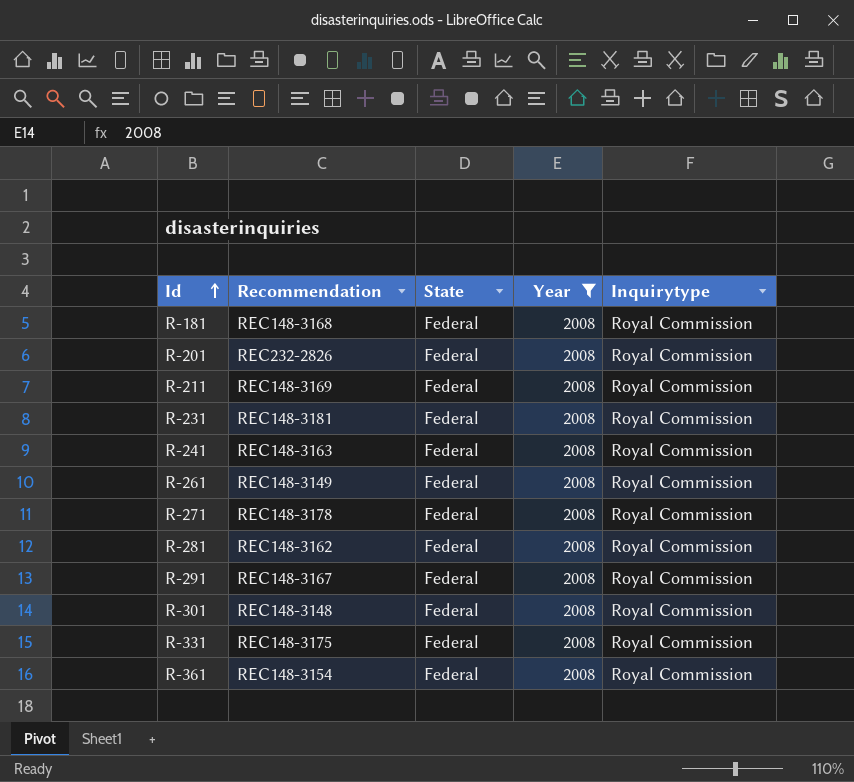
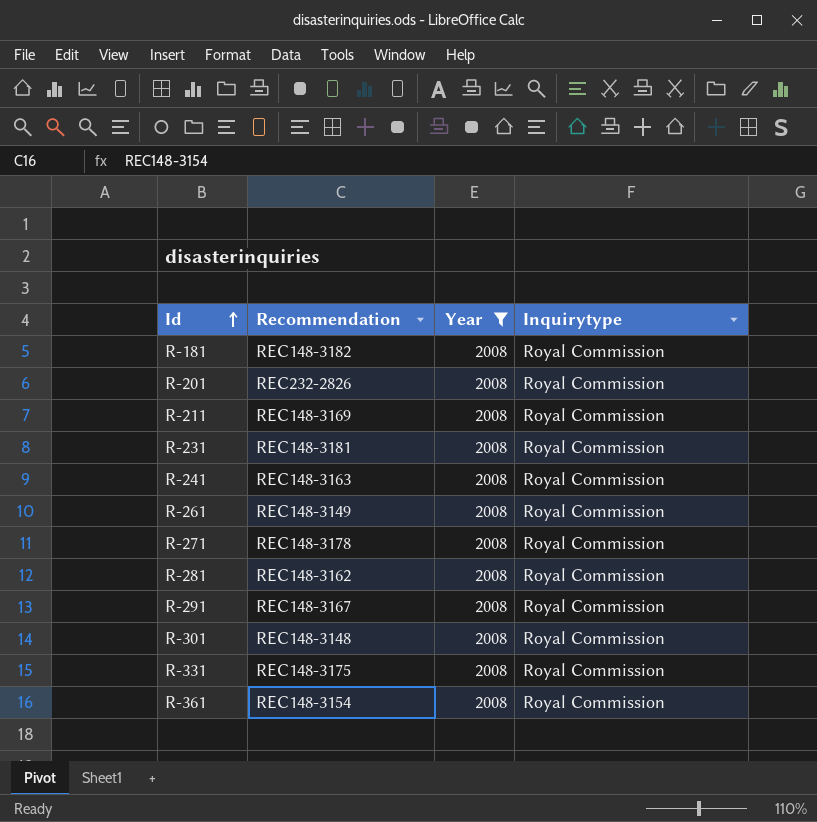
column State | position: 3 -> none
R-181 | Recommendation: REC148-3168 -> REC148-3182

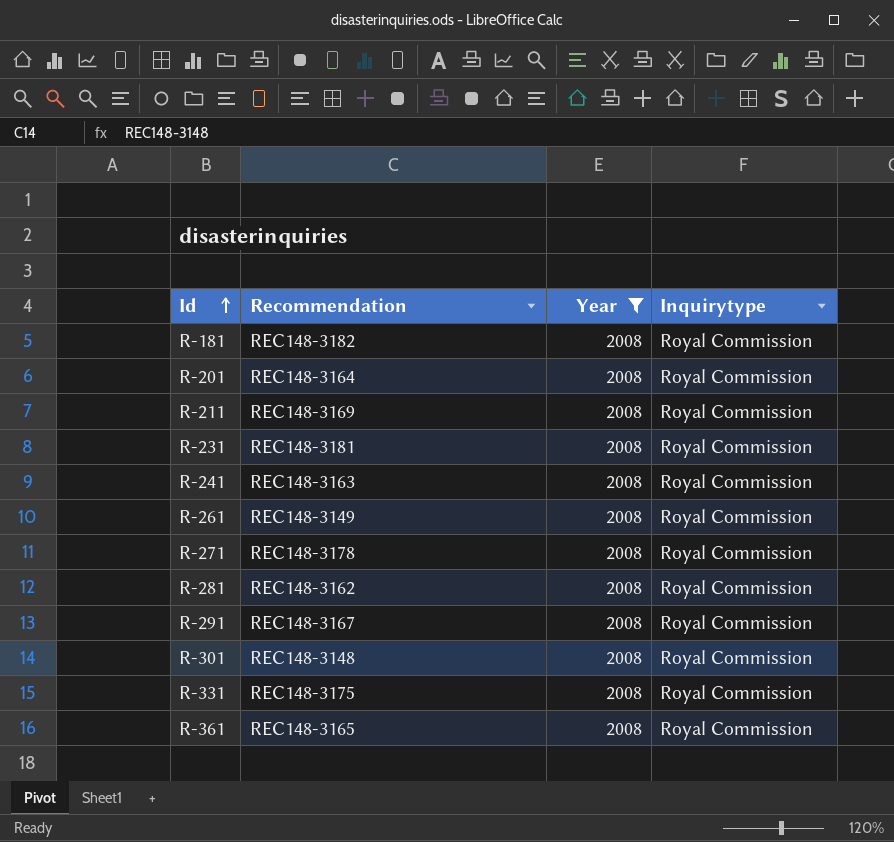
R-201 | Recommendation: REC232-2826 -> REC148-3164
R-361 | Recommendation: REC148-3154 -> REC148-3165

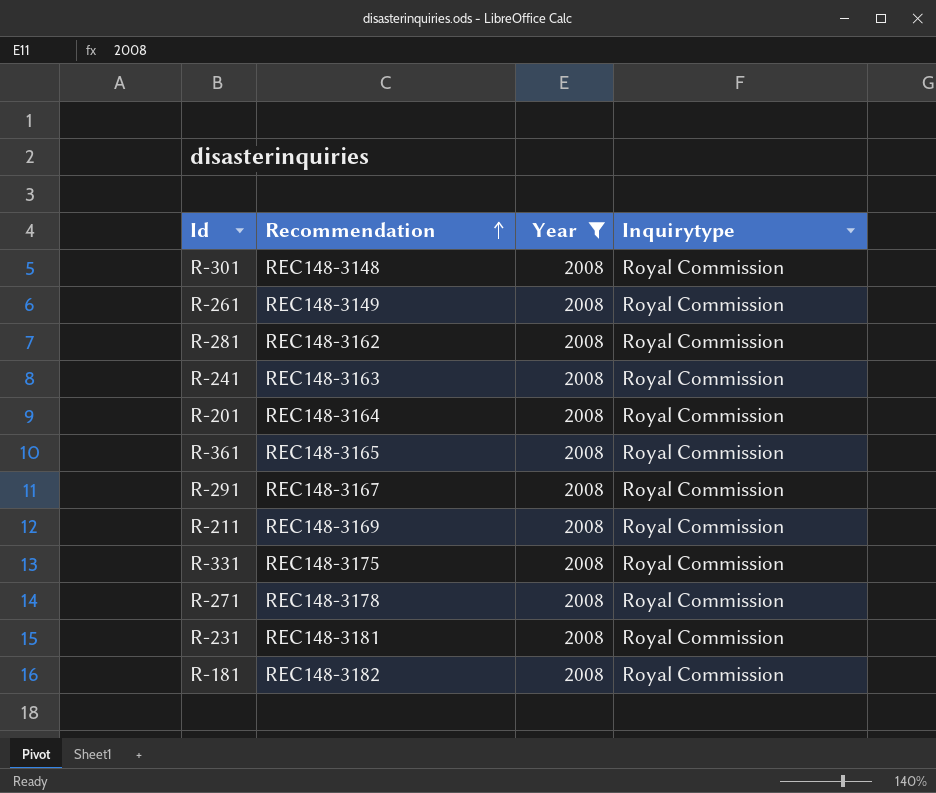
row order: Id ascending -> Recommendation ascending

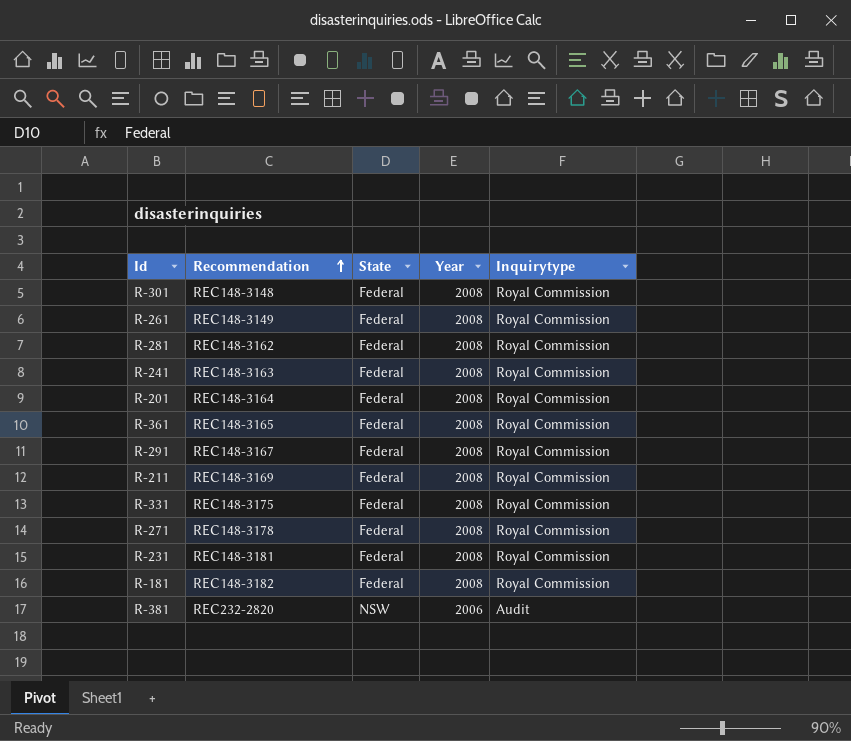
filter: Year = 2008 -> none
column State | position: none -> 3

